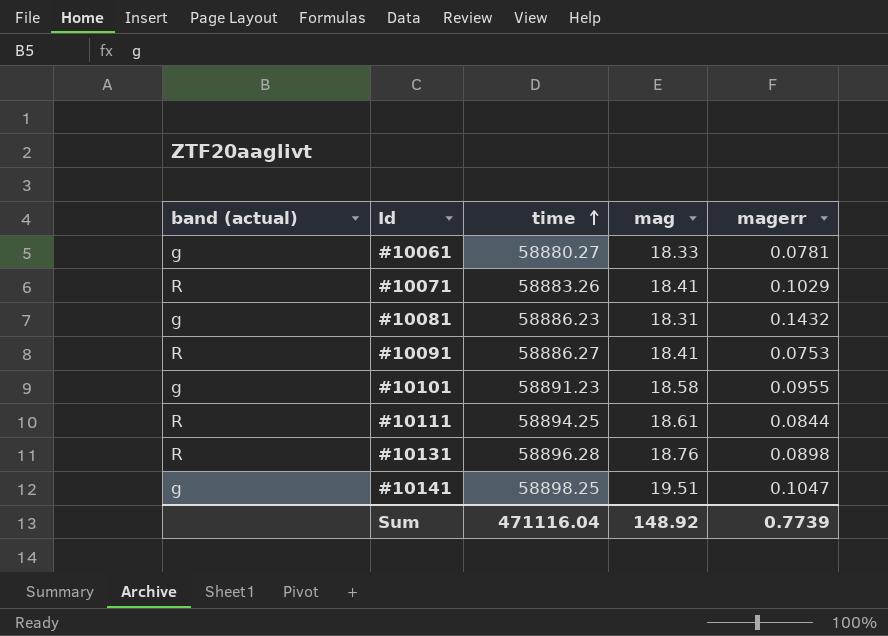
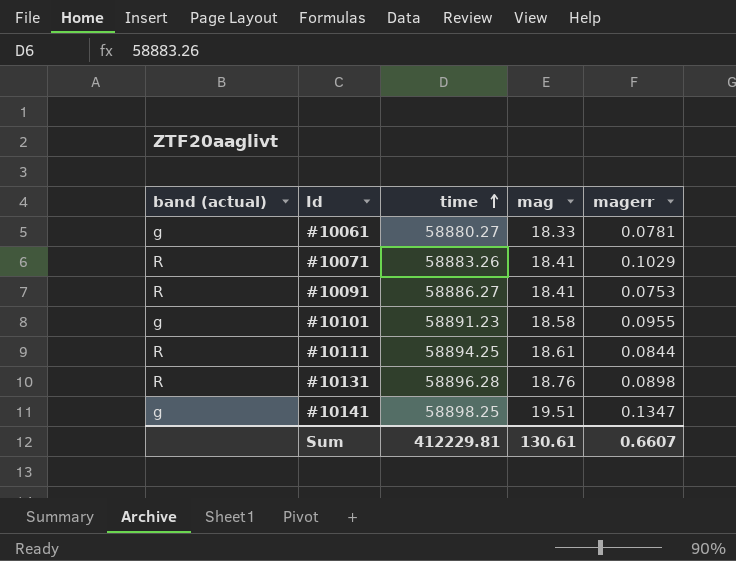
row #10081: g | 58886.23 | 18.31 | 0.1432 -> none
#10141 | magerr: 0.1047 -> 0.1347
Sum | time: 471116.04 -> 412229.81
Sum | mag: 148.92 -> 130.61
Sum | magerr: 0.7739 -> 0.6607

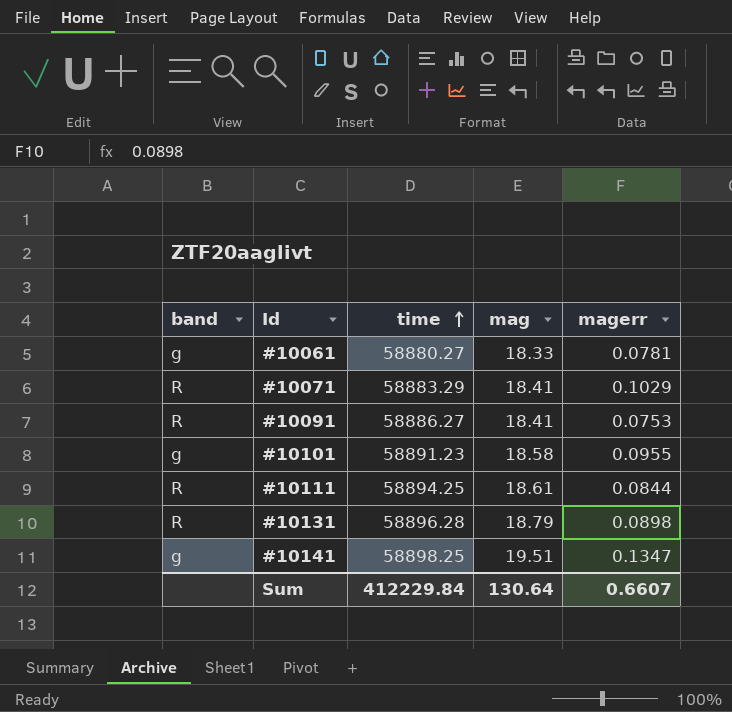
column name: band (actual) -> band
#10071 | time: 58883.26 -> 58883.29
#10131 | mag: 18.76 -> 18.79
Sum | time: 412229.81 -> 412229.84
Sum | mag: 130.61 -> 130.64

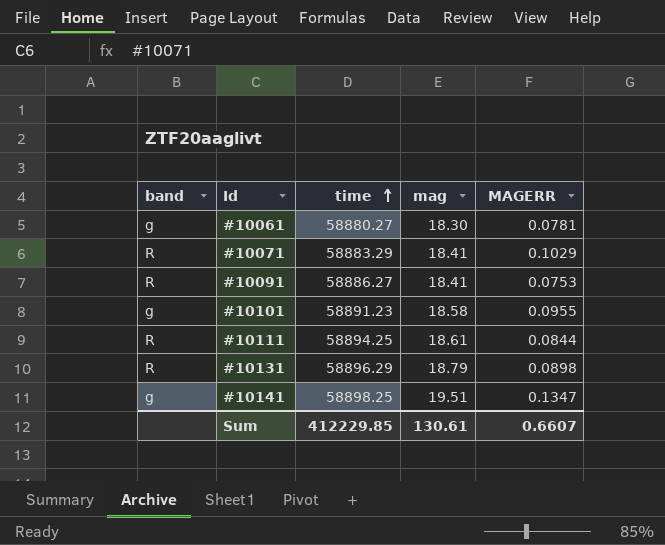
column name: magerr -> MAGERR
#10061 | mag: 18.33 -> 18.30
#10131 | time: 58896.28 -> 58896.29
Sum | time: 412229.84 -> 412229.85
Sum | mag: 130.64 -> 130.61

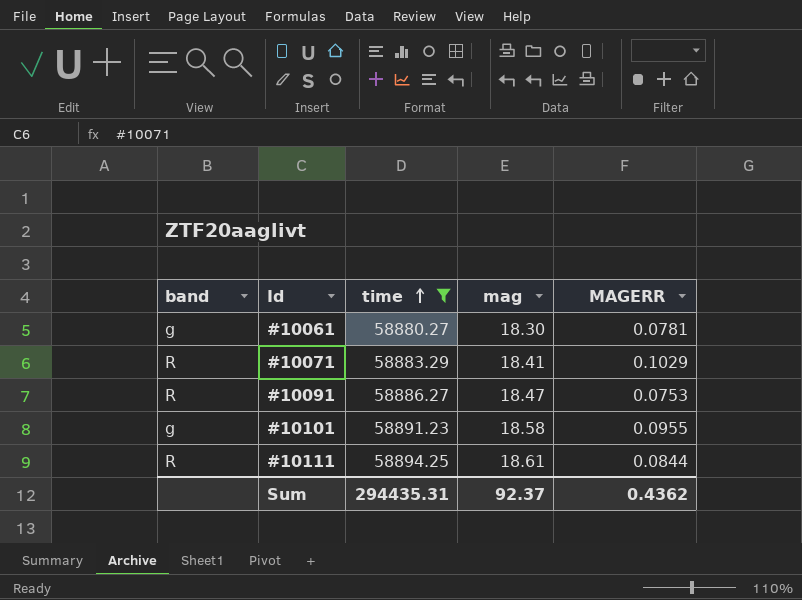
filter: none -> time <= 58894.25
#10091 | mag: 18.41 -> 18.47
Sum | time: 412229.85 -> 294435.31
Sum | mag: 130.61 -> 92.37
Sum | MAGERR: 0.6607 -> 0.4362

